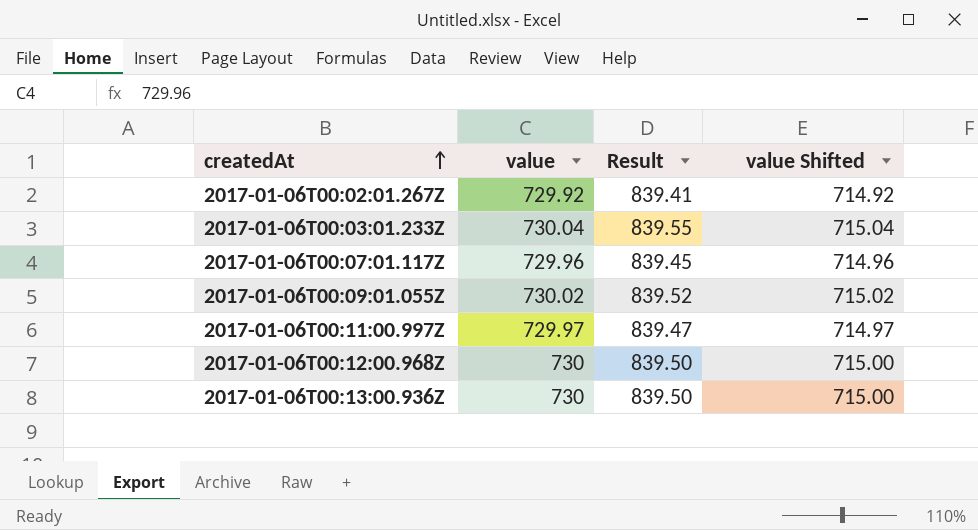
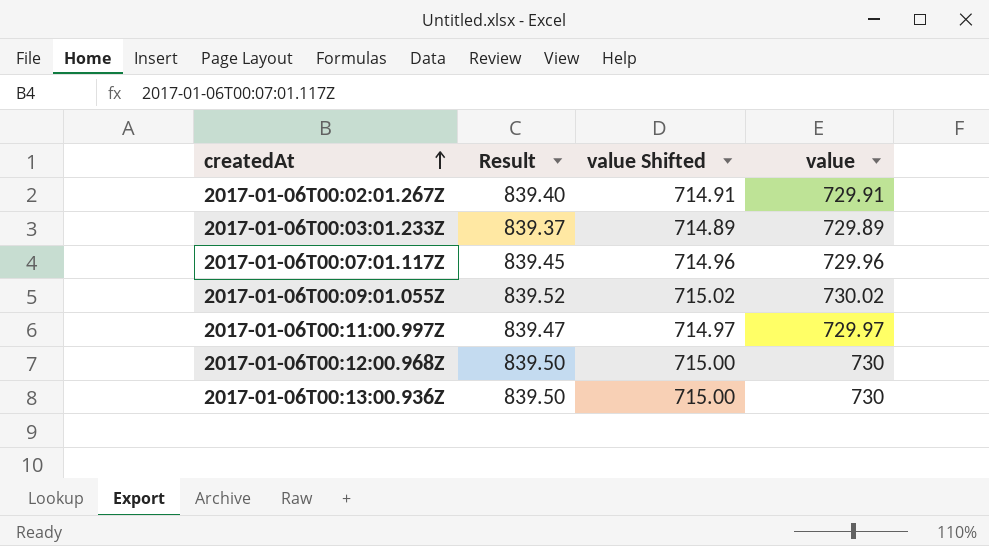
column value | position: 2 -> 4
2017-01-06T00:02:01.267Z | Result: 839.41 -> 839.40
2017-01-06T00:02:01.267Z | value Shifted: 714.92 -> 714.91
2017-01-06T00:02:01.267Z | value: 729.92 -> 729.91
2017-01-06T00:03:01.233Z | Result: 839.55 -> 839.37
2017-01-06T00:03:01.233Z | value Shifted: 715.04 -> 714.89
2017-01-06T00:03:01.233Z | value: 730.04 -> 729.89

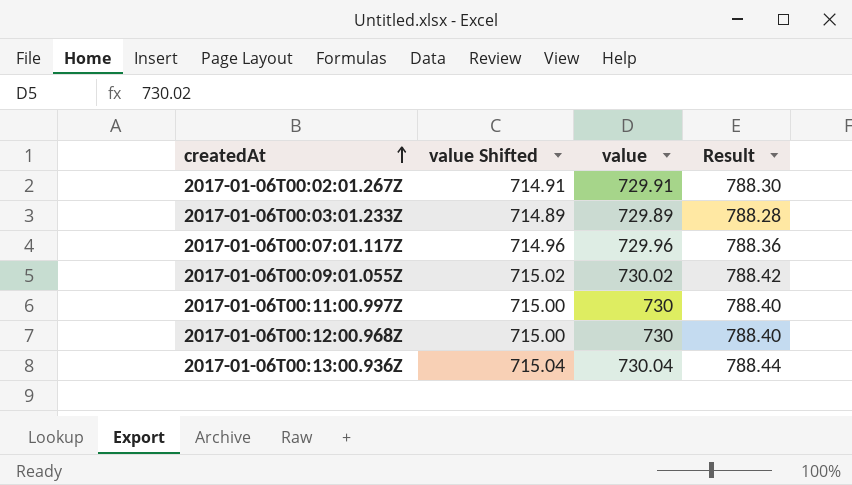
column Result | formula: [value] * 1.15 -> [value] * 1.08
column Result | position: 2 -> 4
2017-01-06T00:11:00.997Z | value Shifted: 714.97 -> 715.00
2017-01-06T00:11:00.997Z | value: 729.97 -> 730
2017-01-06T00:13:00.936Z | value Shifted: 715.00 -> 715.04
2017-01-06T00:13:00.936Z | value: 730 -> 730.04

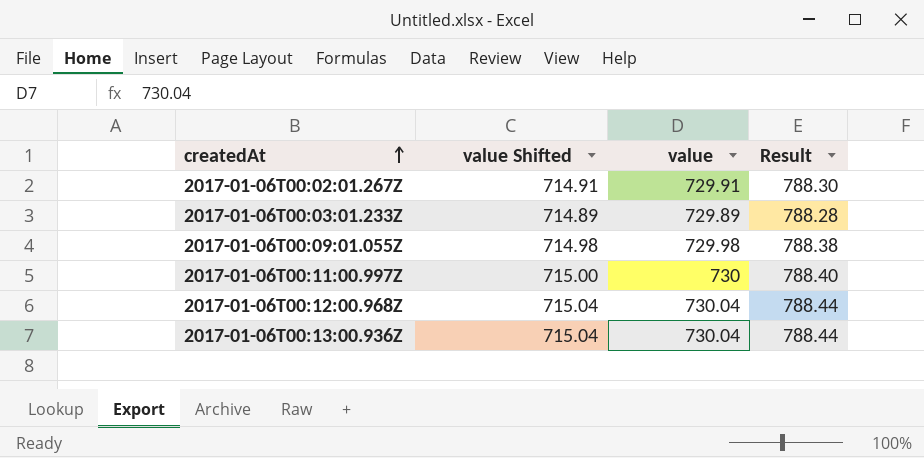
row 2017-01-06T00:07:01.117Z: 714.96 | 729.96 | 788.36 -> none
2017-01-06T00:09:01.055Z | value Shifted: 715.02 -> 714.98
2017-01-06T00:09:01.055Z | value: 730.02 -> 729.98
2017-01-06T00:09:01.055Z | Result: 788.42 -> 788.38
2017-01-06T00:12:00.968Z | value Shifted: 715.00 -> 715.04
2017-01-06T00:12:00.968Z | value: 730 -> 730.04
2017-01-06T00:12:00.968Z | Result: 788.40 -> 788.44

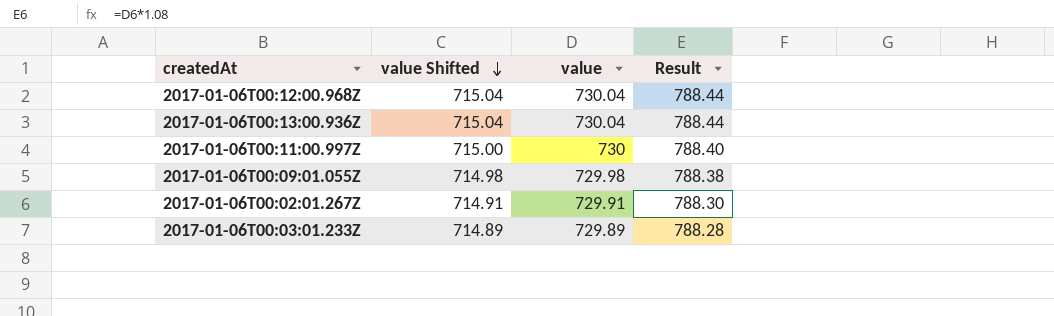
row order: createdAt ascending -> value Shifted descending

